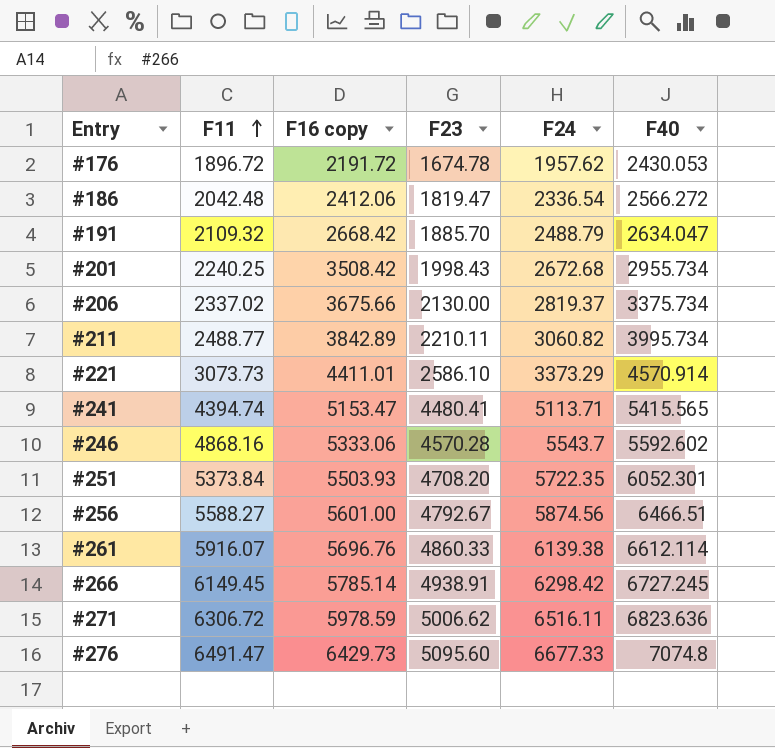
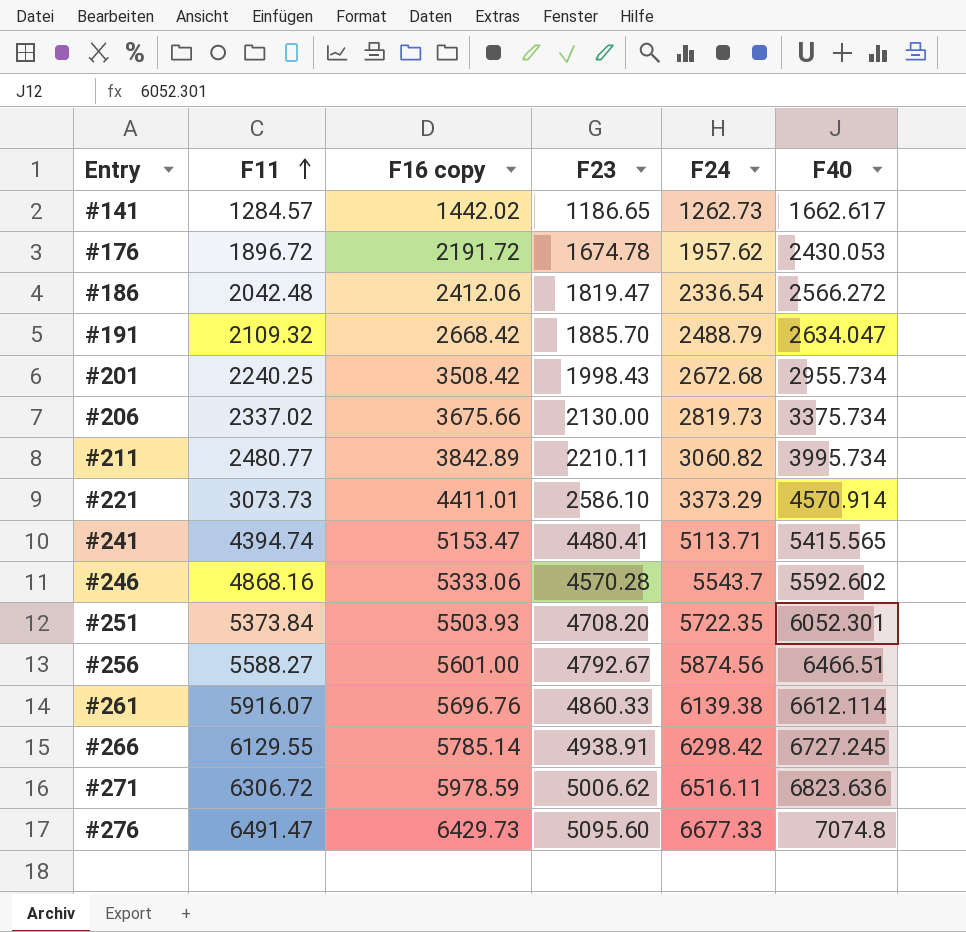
row #141: none -> 1284.57 | 1442.02 | 1186.65 | 1262.73 | 1662.617
#206 | F24: 2819.37 -> 2819.73
#211 | F11: 2488.77 -> 2480.77
#266 | F11: 6149.45 -> 6129.55

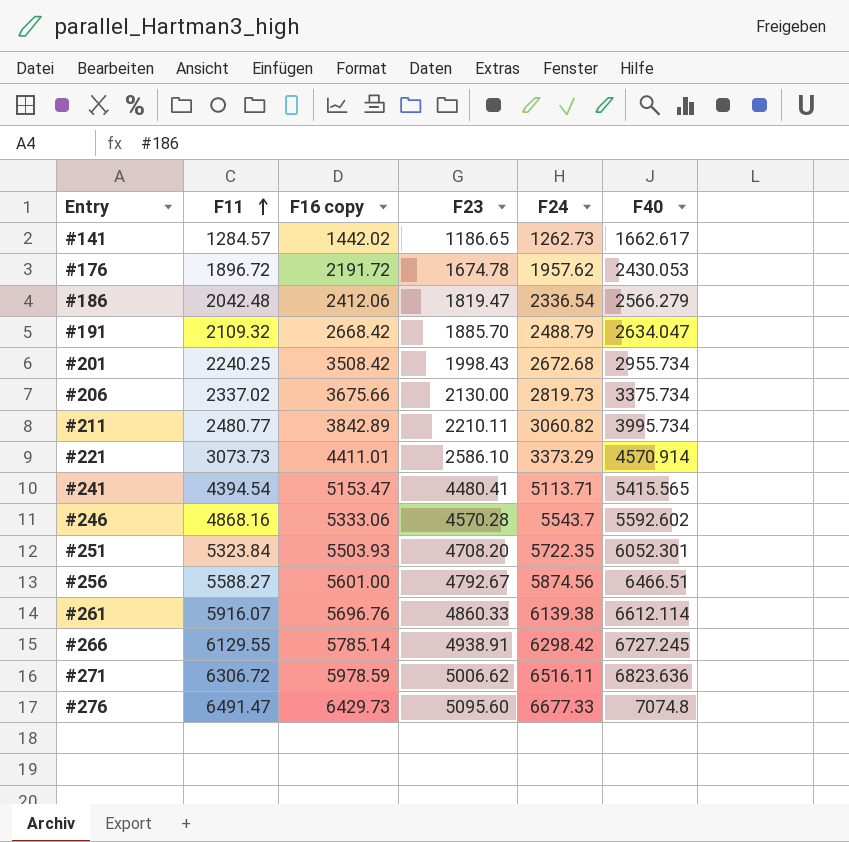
#186 | F40: 2566.272 -> 2566.279
#241 | F11: 4394.74 -> 4394.54
#251 | F11: 5373.84 -> 5323.84

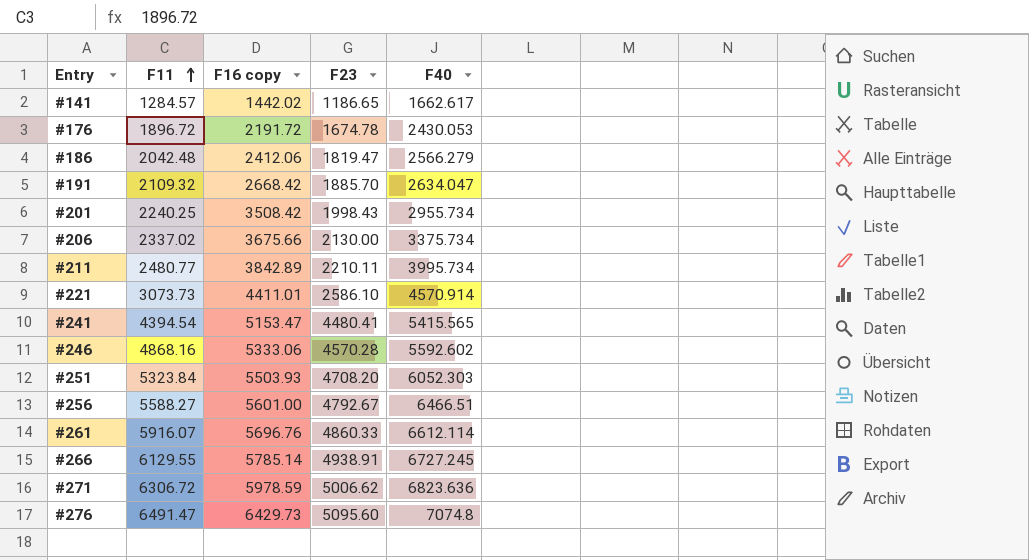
column F24 | position: 5 -> none
#251 | F40: 6052.301 -> 6052.303

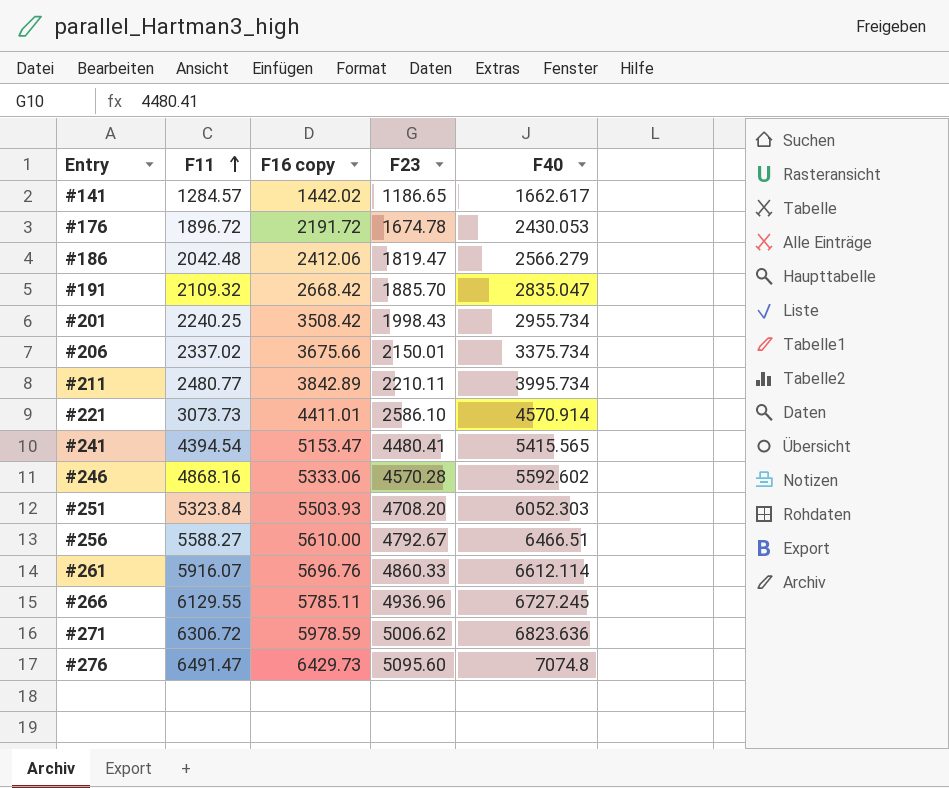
#191 | F40: 2634.047 -> 2835.047
#206 | F23: 2130.00 -> 2150.01
#256 | F16 copy: 5601.00 -> 5610.00
#266 | F16 copy: 5785.14 -> 5785.11
#266 | F23: 4938.91 -> 4936.96

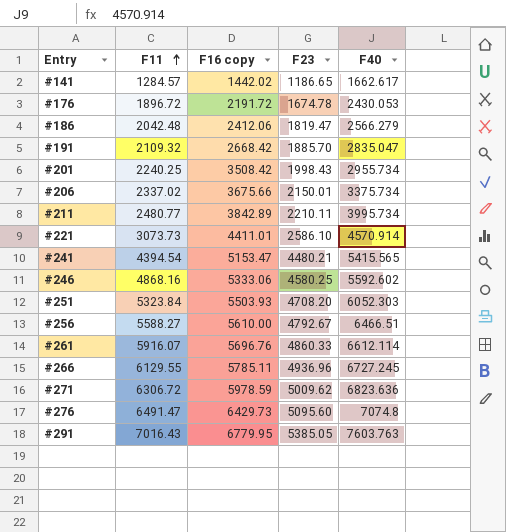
#241 | F23: 4480.41 -> 4480.21
#246 | F23: 4570.28 -> 4580.25
#271 | F23: 5006.62 -> 5009.62
row #291: none -> 7016.43 | 6779.95 | 5385.05 | 7603.763

